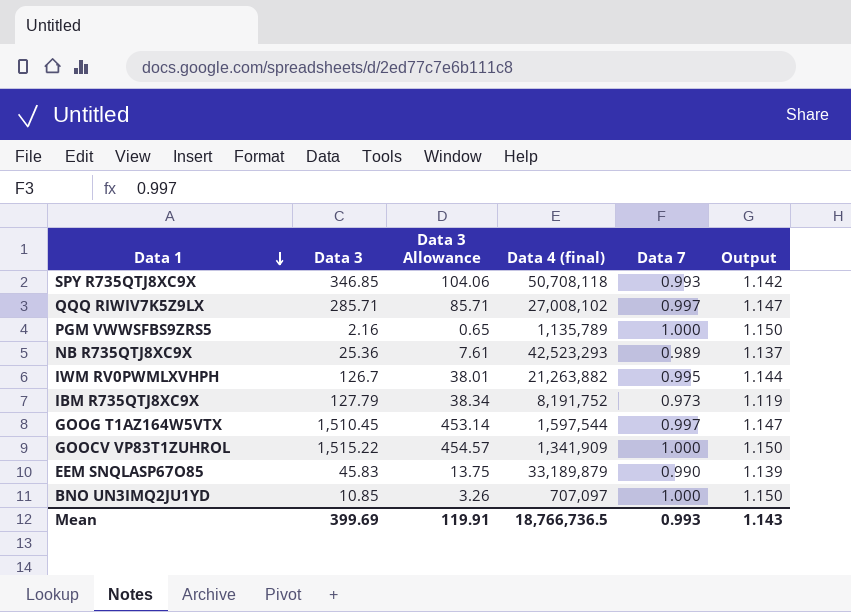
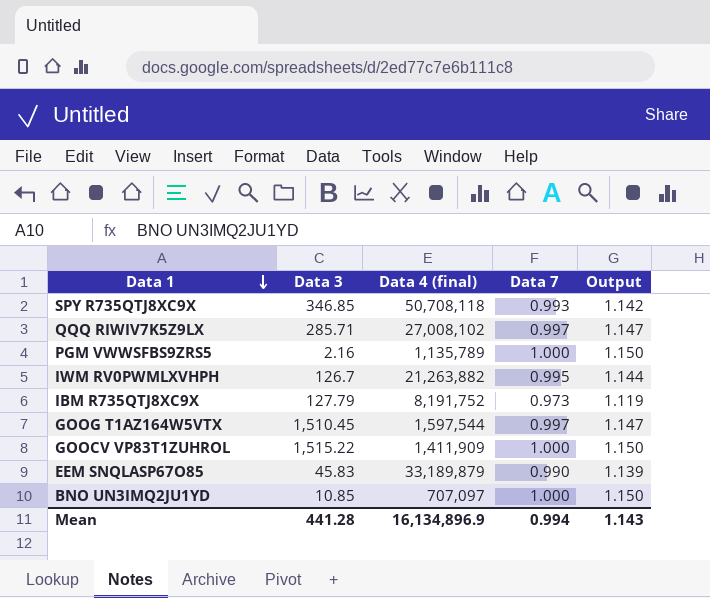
column Data 3 Allowance | formula: [Data 3] * 0.3 -> none
row NB R735QTJ8XC9X: 25.36 | 7.61 | 42,523,293 | 0.989 | 1.137 -> none
GOOCV VP83T1ZUHROL | Data 4 (final): 1,341,909 -> 1,411,909
Mean | Data 3: 399.69 -> 441.28
Mean | Data 4 (final): 18,766,736.5 -> 16,134,896.9
Mean | Data 7: 0.993 -> 0.994

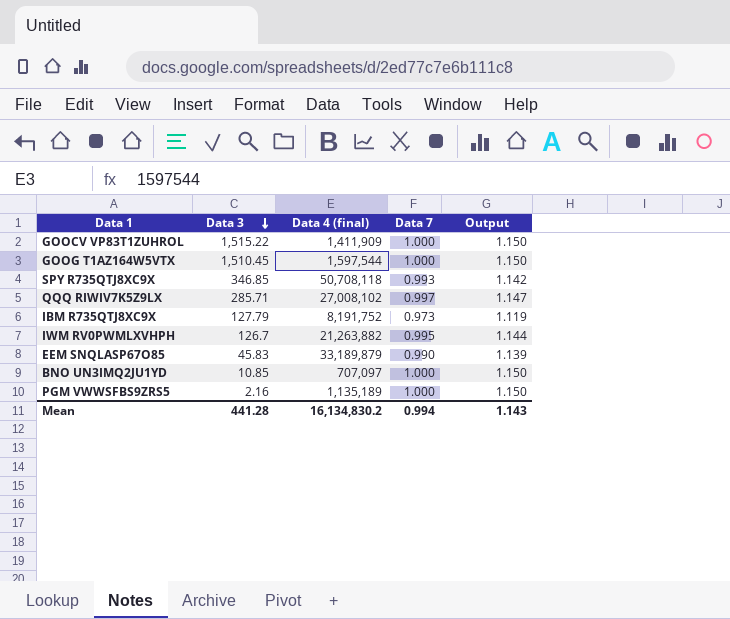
row order: Data 1 descending -> Data 3 descending
GOOG T1AZ164W5VTX | Data 7: 0.997 -> 1.000
GOOG T1AZ164W5VTX | Output: 1.147 -> 1.150
PGM VWWSFBS9ZRS5 | Data 4 (final): 1,135,789 -> 1,135,189
Mean | Data 4 (final): 16,134,896.9 -> 16,134,830.2

